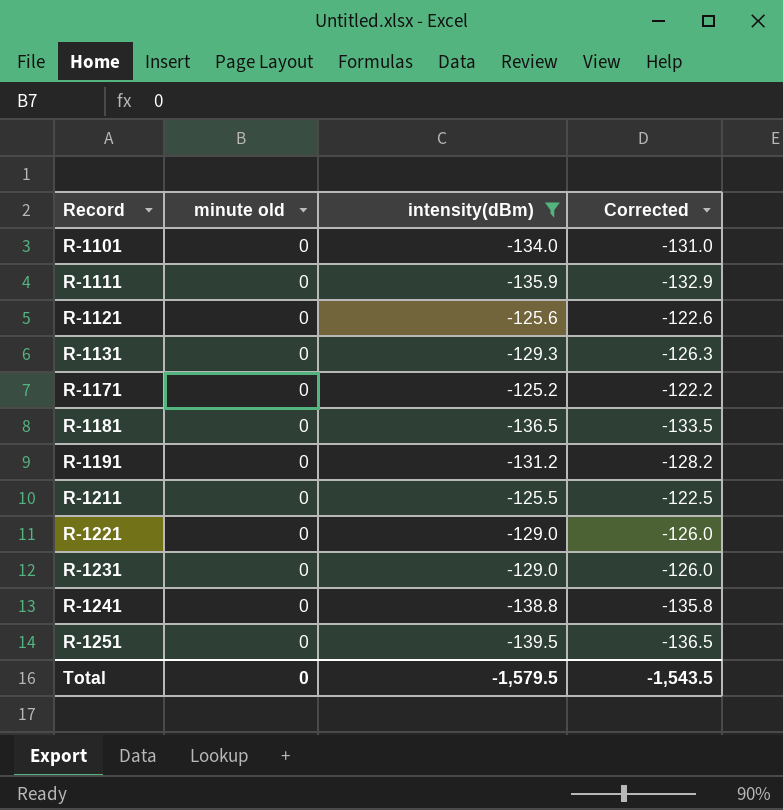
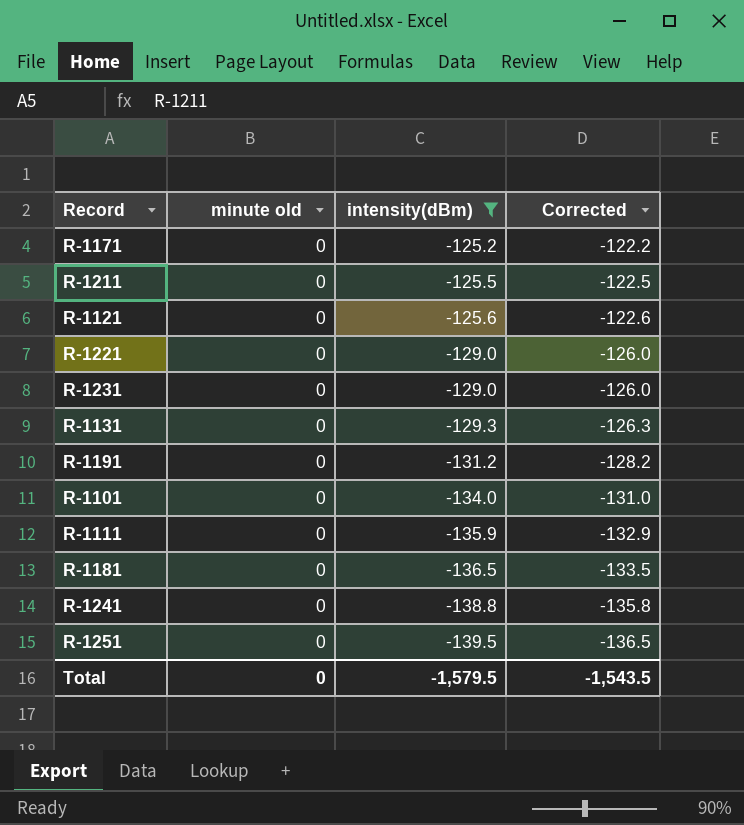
row order: Record ascending -> intensity(dBm) descending

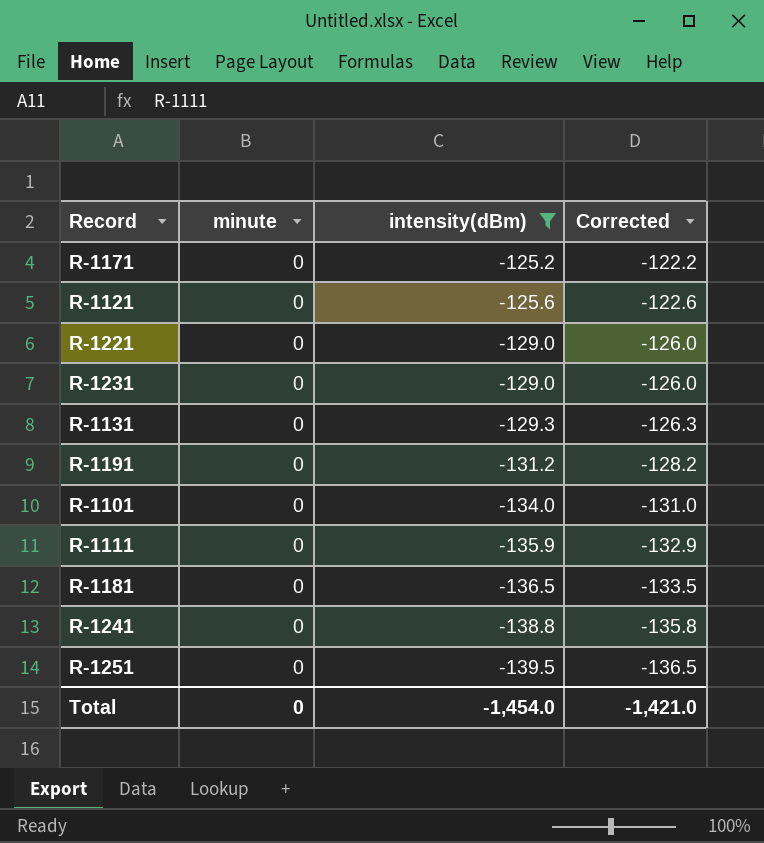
column name: minute old -> minute
row R-1211: 0 | -125.5 | -122.5 -> none
Total | intensity(dBm): -1,579.5 -> -1,454.0
Total | Corrected: -1,543.5 -> -1,421.0

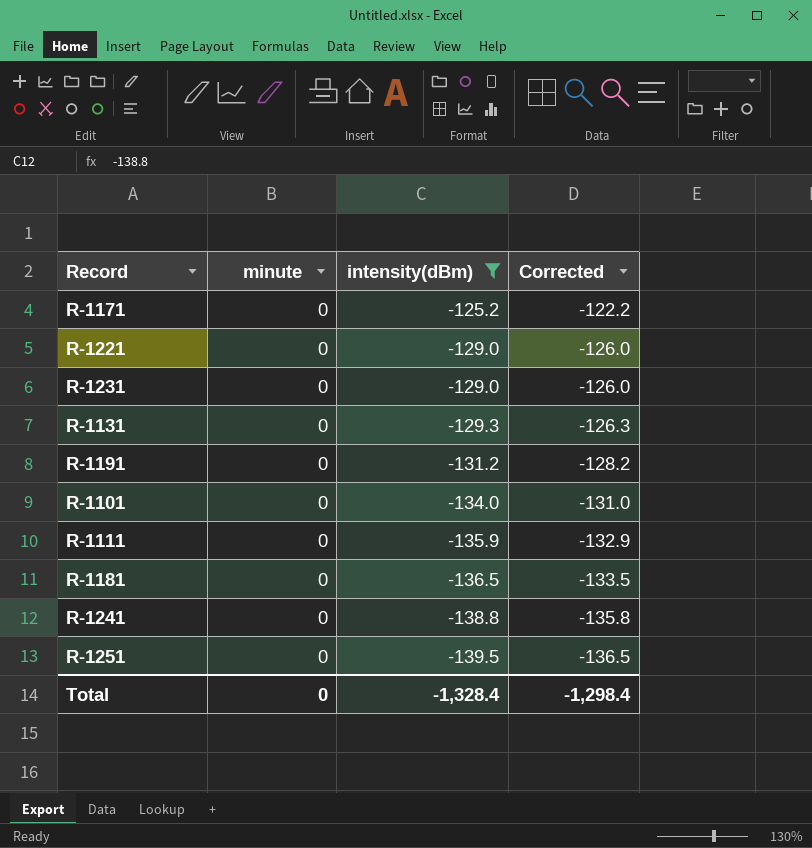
row R-1121: 0 | -125.6 | -122.6 -> none
Total | intensity(dBm): -1,454.0 -> -1,328.4
Total | Corrected: -1,421.0 -> -1,298.4

